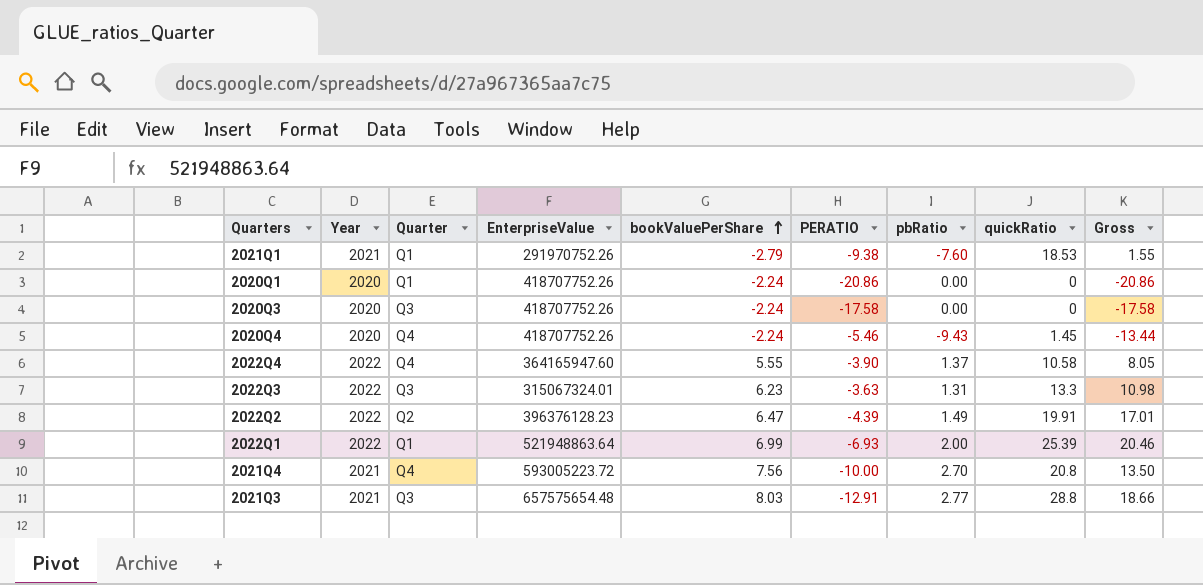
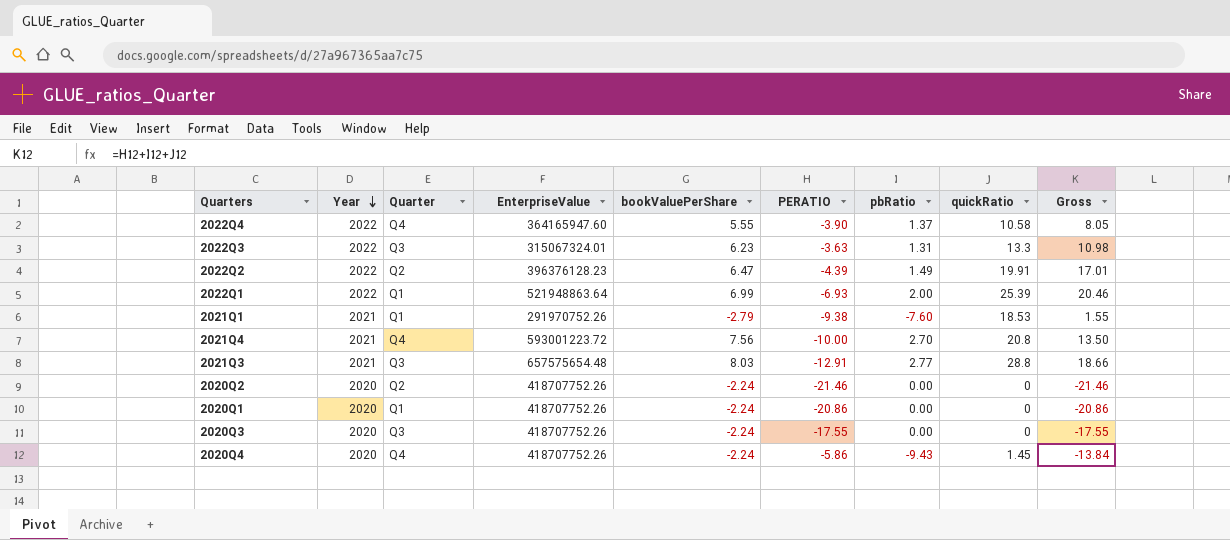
row order: bookValuePerShare ascending -> Year descending
2021Q4 | EnterpriseValue: 593005223.72 -> 593001223.72
row 2020Q2: none -> 2020 | Q2 | 418707752.26 | -2.24 | -21.46 | 0.00 | 0 | -21.46
2020Q3 | PERATIO: -17.58 -> -17.55
2020Q3 | Gross: -17.58 -> -17.55
2020Q4 | PERATIO: -5.46 -> -5.86
2020Q4 | Gross: -13.44 -> -13.84

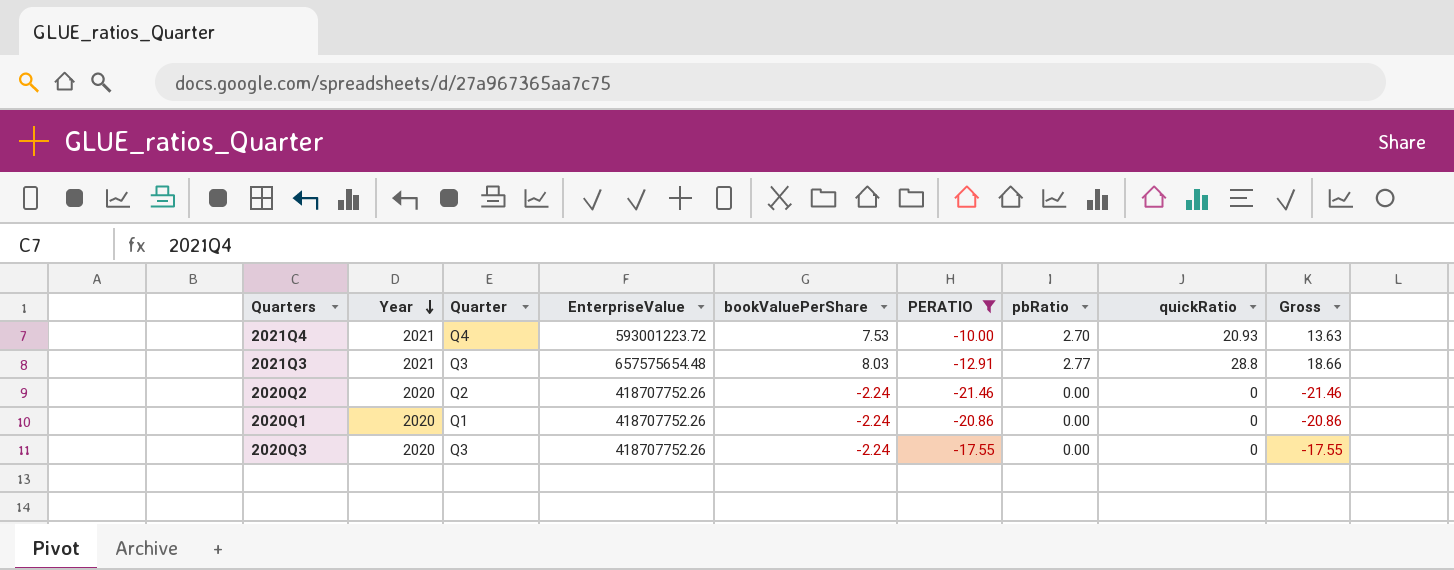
filter: none -> PERATIO <= -10.00
2021Q4 | bookValuePerShare: 7.56 -> 7.53
2021Q4 | quickRatio: 20.8 -> 20.93
2021Q4 | Gross: 13.50 -> 13.63

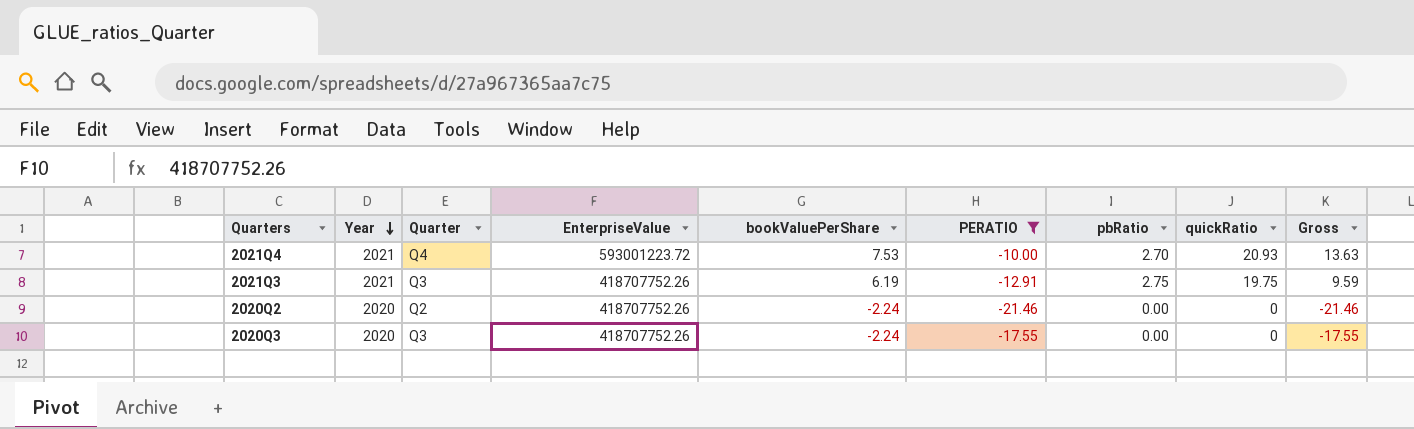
row 2020Q1: 2020 | Q1 | 418707752.26 | -2.24 | -20.86 | 0.00 | 0 | -20.86 -> none
2021Q3 | EnterpriseValue: 657575654.48 -> 418707752.26
2021Q3 | bookValuePerShare: 8.03 -> 6.19
2021Q3 | pbRatio: 2.77 -> 2.75
2021Q3 | quickRatio: 28.8 -> 19.75
2021Q3 | Gross: 18.66 -> 9.59

